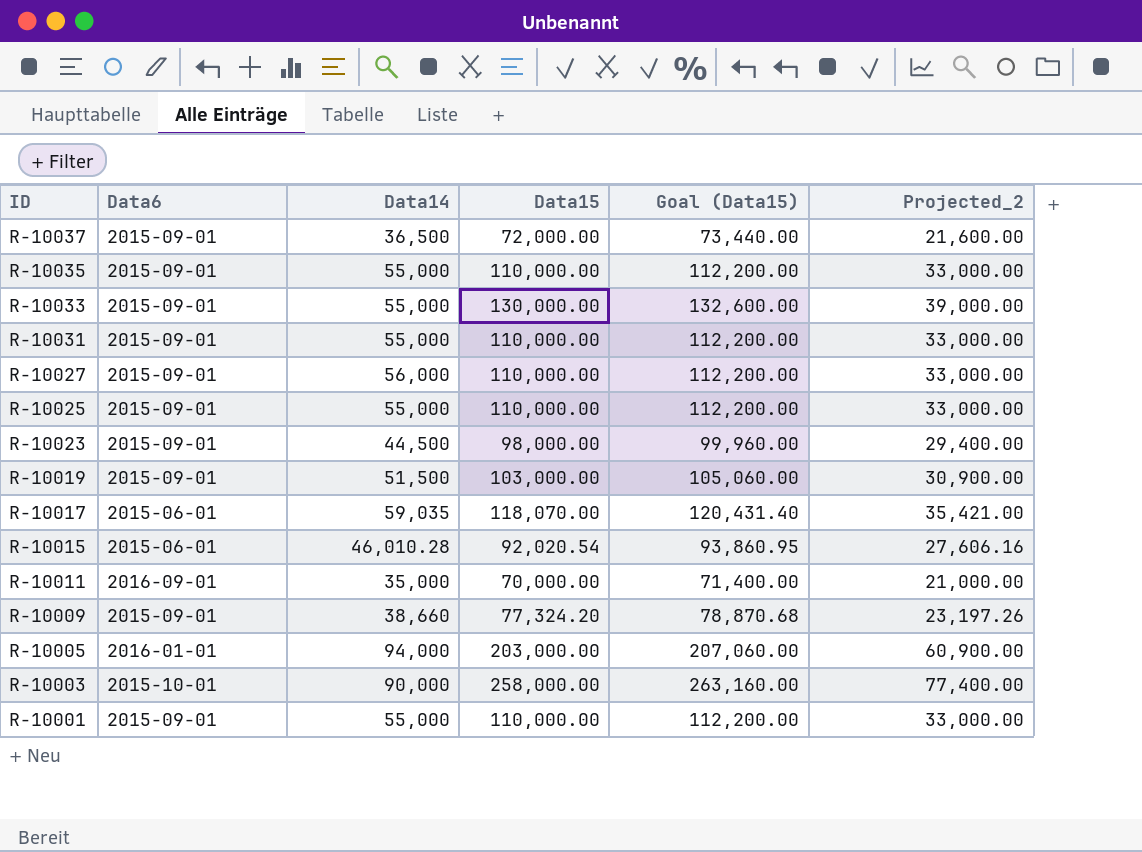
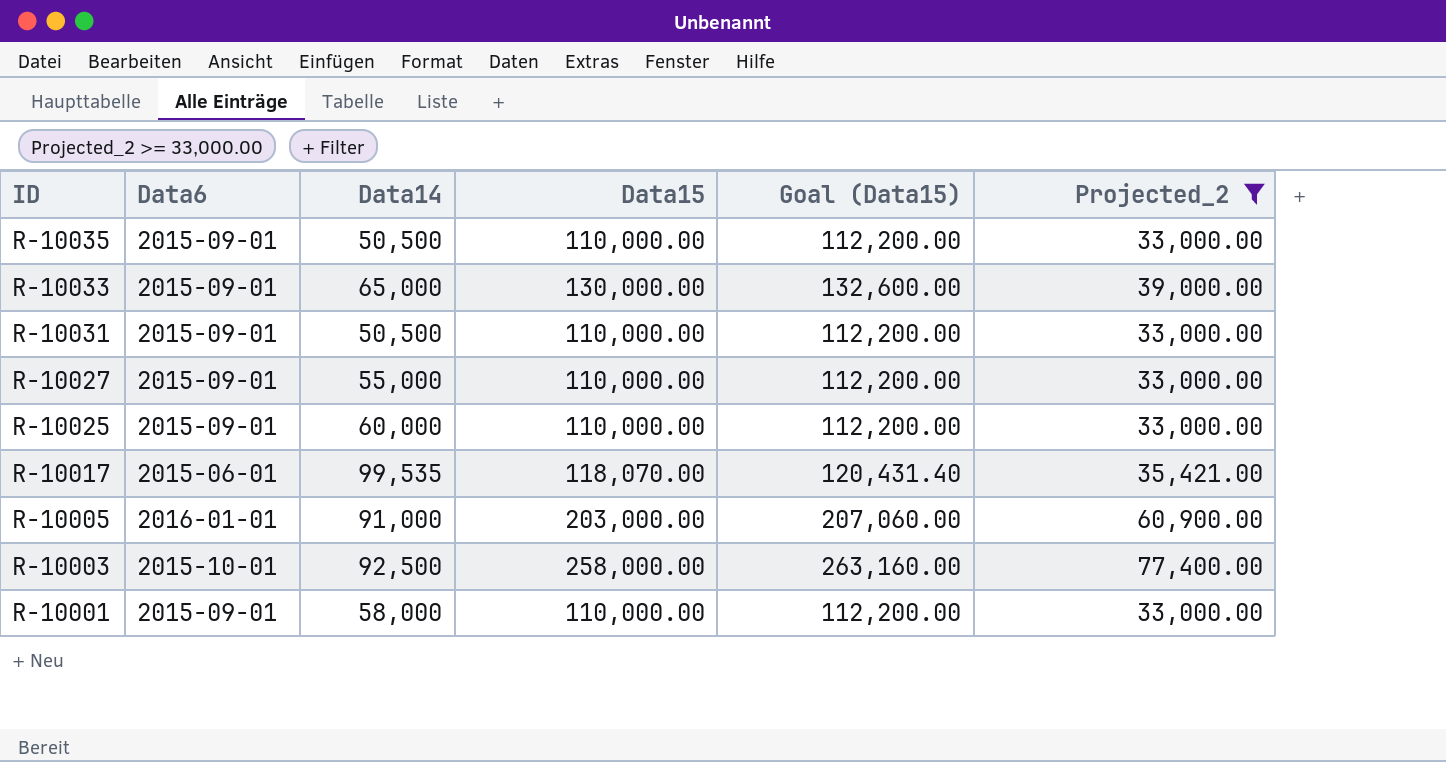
filter: none -> Projected_2 >= 33,000.00
R-10035 | Data14: 55,000 -> 50,500
R-10033 | Data14: 55,000 -> 65,000
R-10031 | Data14: 55,000 -> 50,500
R-10027 | Data14: 56,000 -> 55,000
R-10025 | Data14: 55,000 -> 60,000
R-10017 | Data14: 59,035 -> 99,535
R-10005 | Data14: 94,000 -> 91,000
R-10003 | Data14: 90,000 -> 92,500
R-10001 | Data14: 55,000 -> 58,000

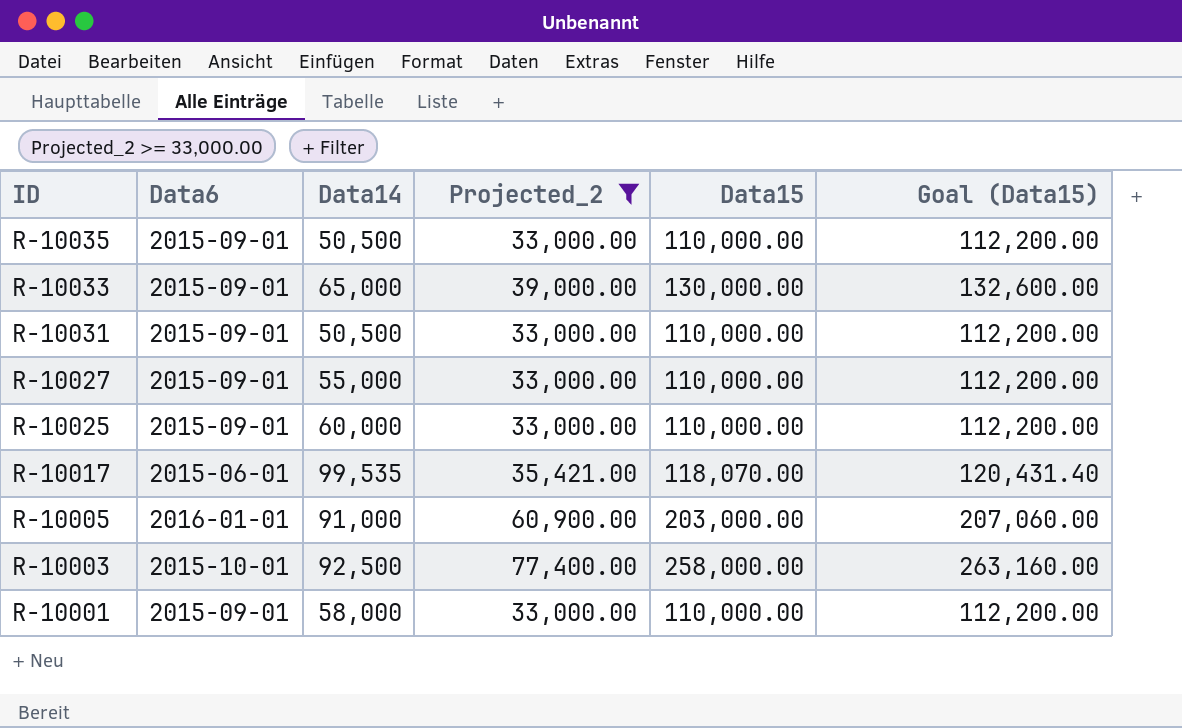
column Projected_2 | position: 6 -> 4

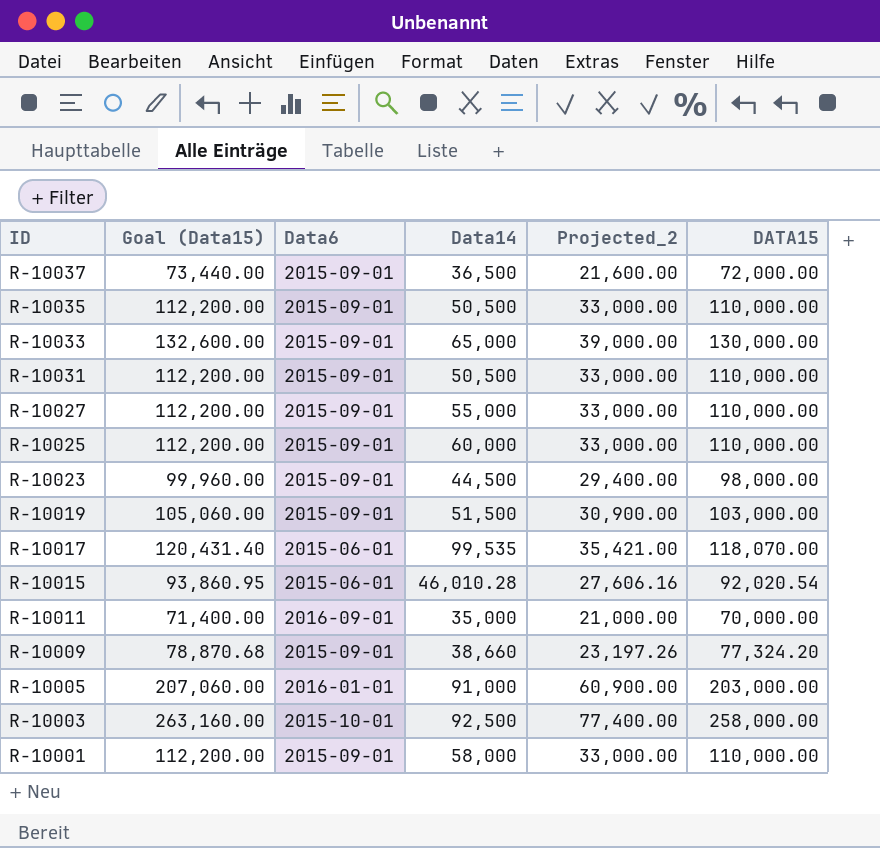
filter: Projected_2 >= 33,000.00 -> none
column Goal (Data15) | position: 6 -> 2
column name: Data15 -> DATA15

